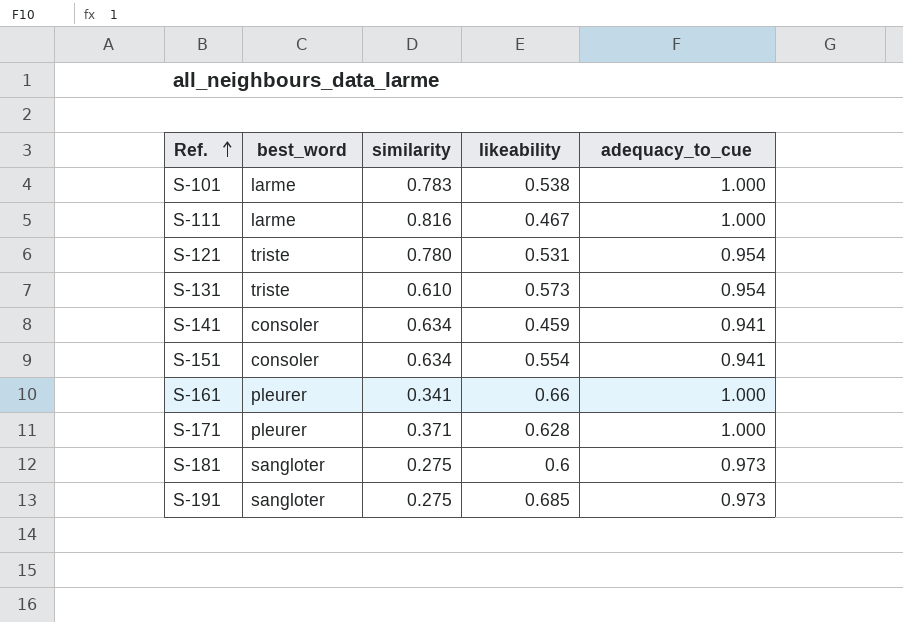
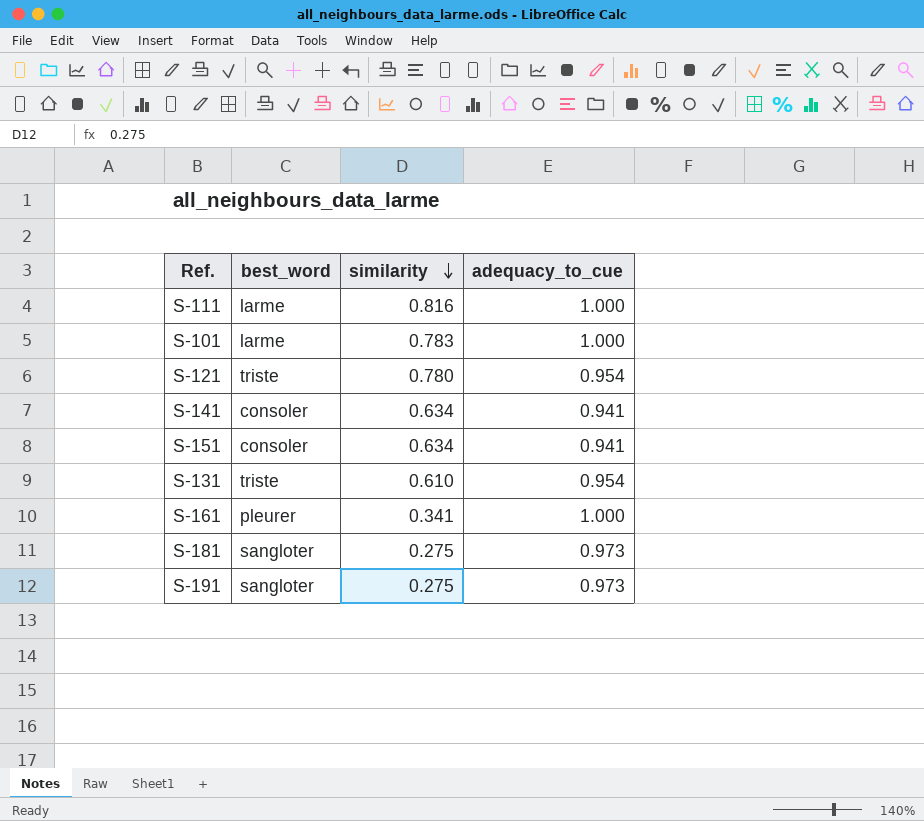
row order: Ref. ascending -> similarity descending
column likeability | position: 4 -> none
row S-171: pleurer | 0.371 | 0.628 | 1.000 -> none

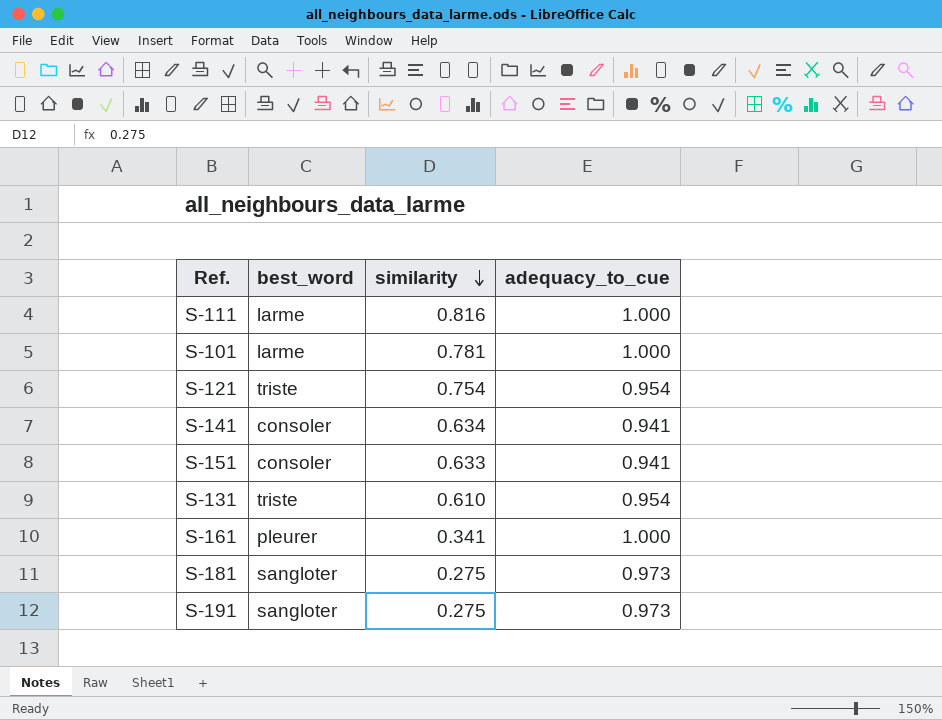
S-101 | similarity: 0.783 -> 0.781
S-121 | similarity: 0.780 -> 0.754
S-151 | similarity: 0.634 -> 0.633

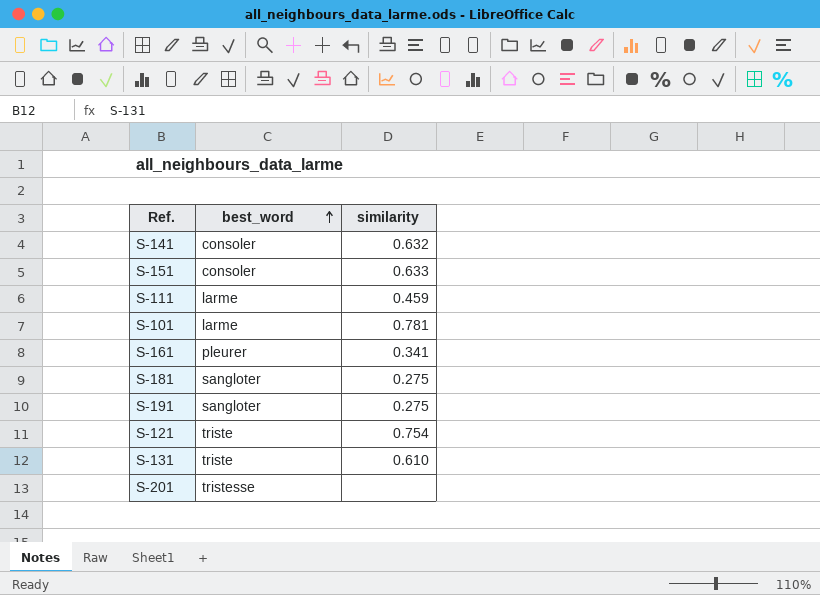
row order: similarity descending -> best_word ascending
column adequacy_to_cue | position: 4 -> none
S-141 | similarity: 0.634 -> 0.632
S-111 | similarity: 0.816 -> 0.459
row S-201: none -> tristesse | none

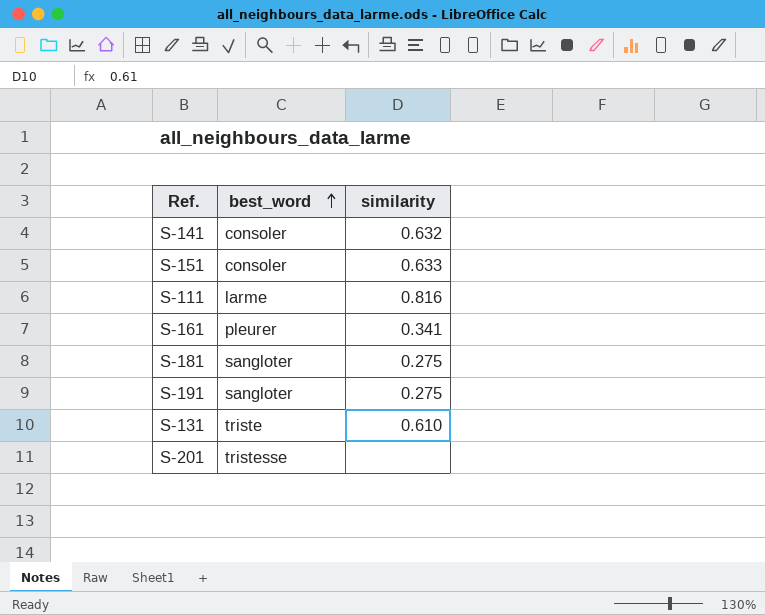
row S-101: larme | 0.781 -> none
row S-121: triste | 0.754 -> none
S-111 | similarity: 0.459 -> 0.816

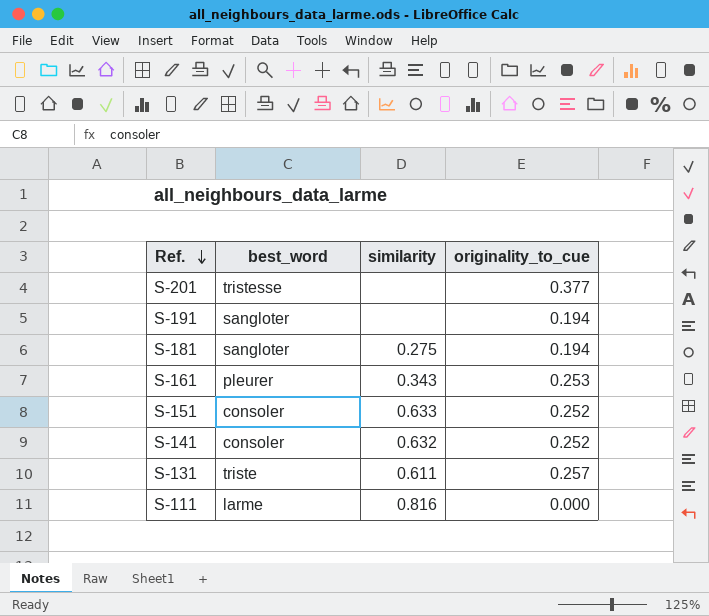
row order: best_word ascending -> Ref. descending
column originality_to_cue | position: none -> 4
S-191 | similarity: 0.275 -> none
S-161 | similarity: 0.341 -> 0.343
S-131 | similarity: 0.610 -> 0.611

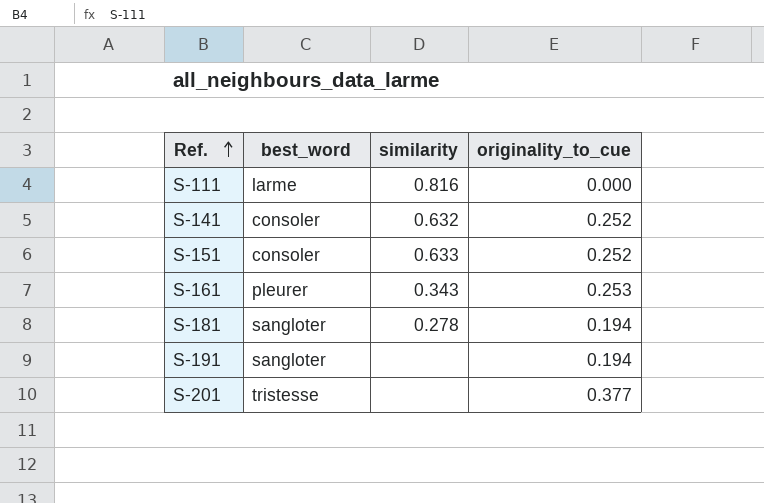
row order: Ref. descending -> Ref. ascending
row S-131: triste | 0.611 | 0.257 -> none
S-181 | similarity: 0.275 -> 0.278

